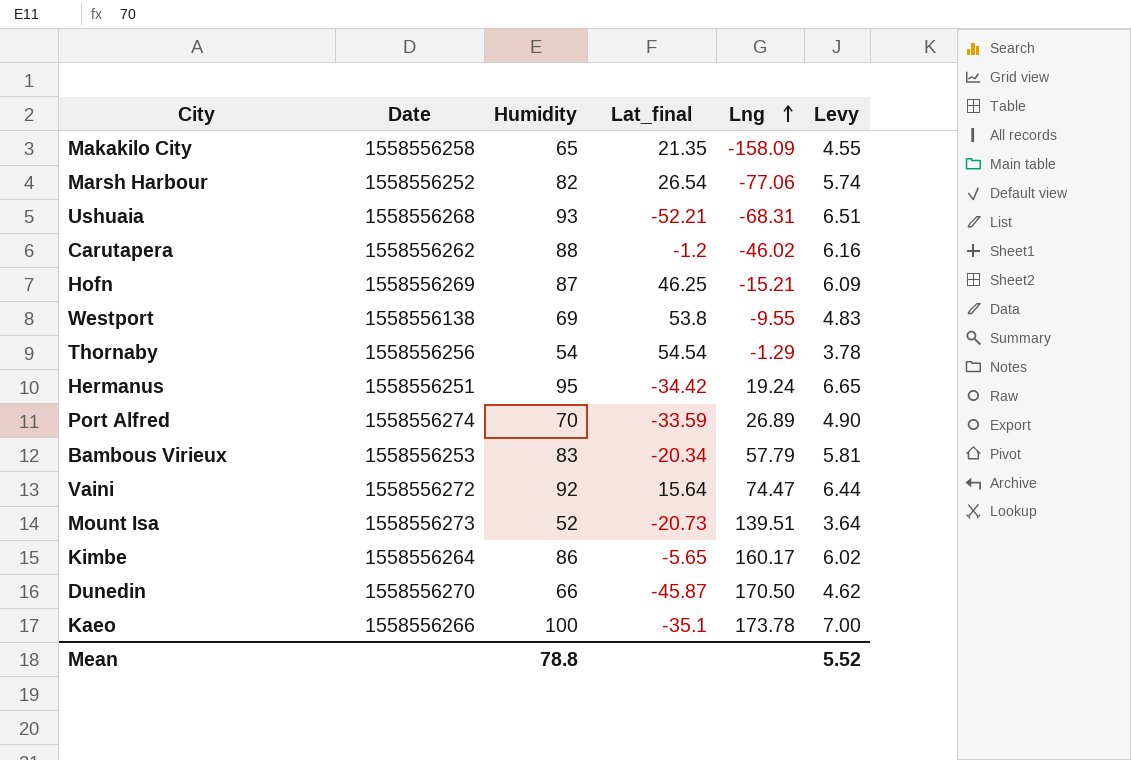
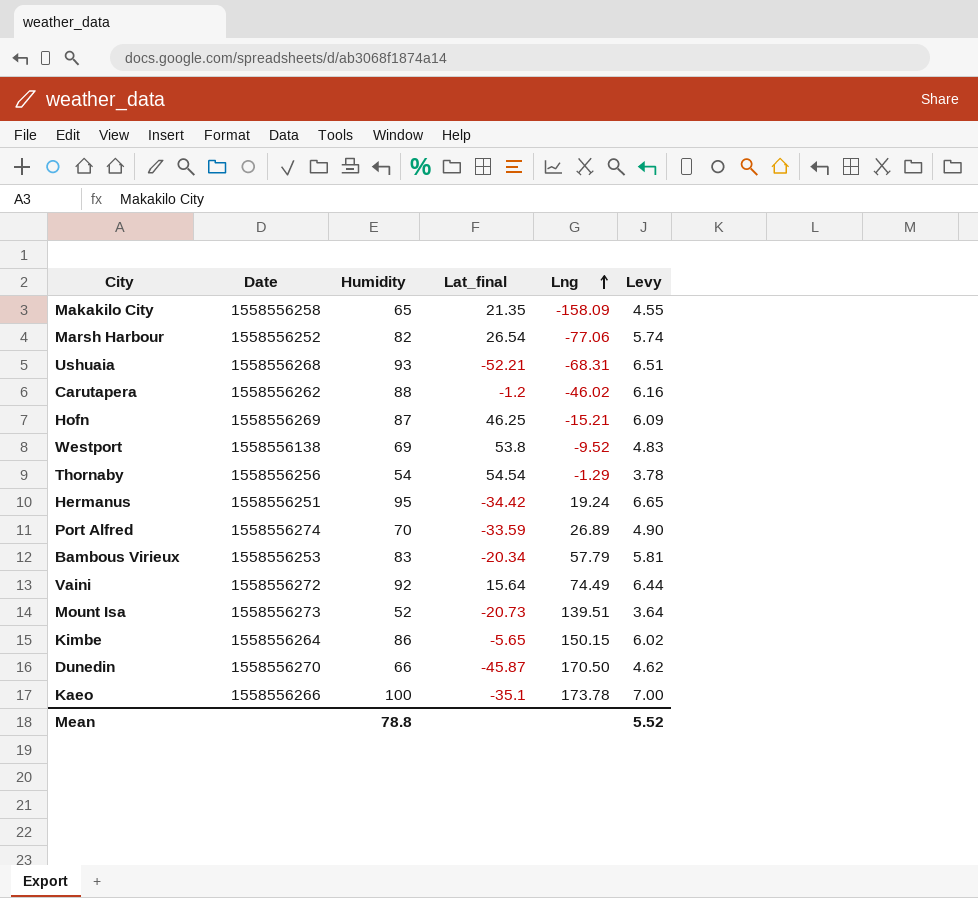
Westport | Lng: -9.55 -> -9.52
Vaini | Lng: 74.47 -> 74.49
Kimbe | Lng: 160.17 -> 150.15

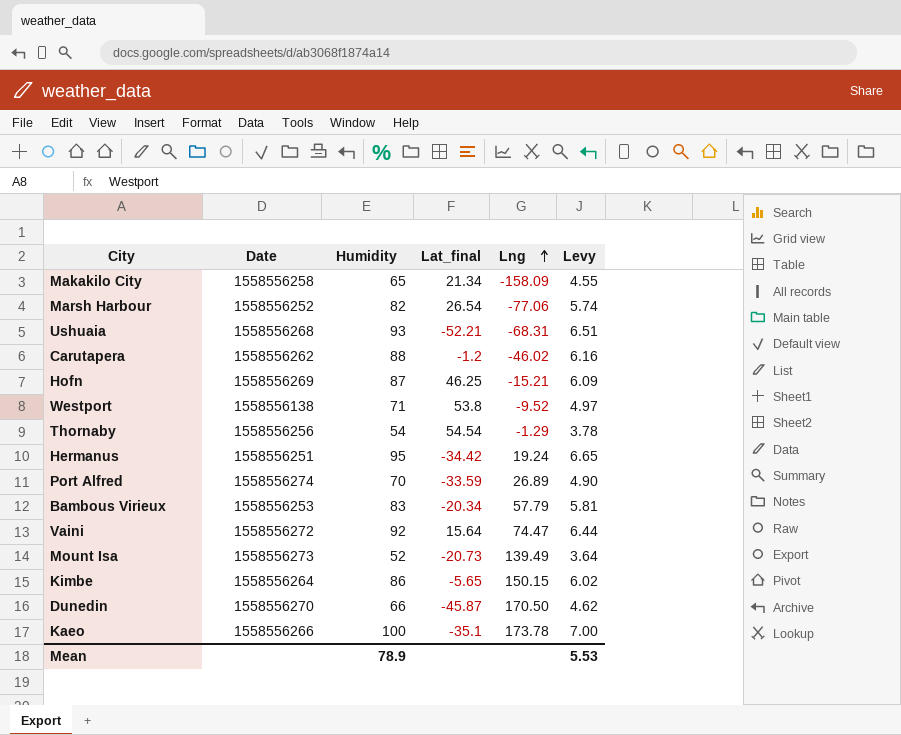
Makakilo City | Lat_final: 21.35 -> 21.34
Westport | Humidity: 69 -> 71
Westport | Levy: 4.83 -> 4.97
Vaini | Lng: 74.49 -> 74.47
Mount Isa | Lng: 139.51 -> 139.49
Mean | Humidity: 78.8 -> 78.9
Mean | Levy: 5.52 -> 5.53

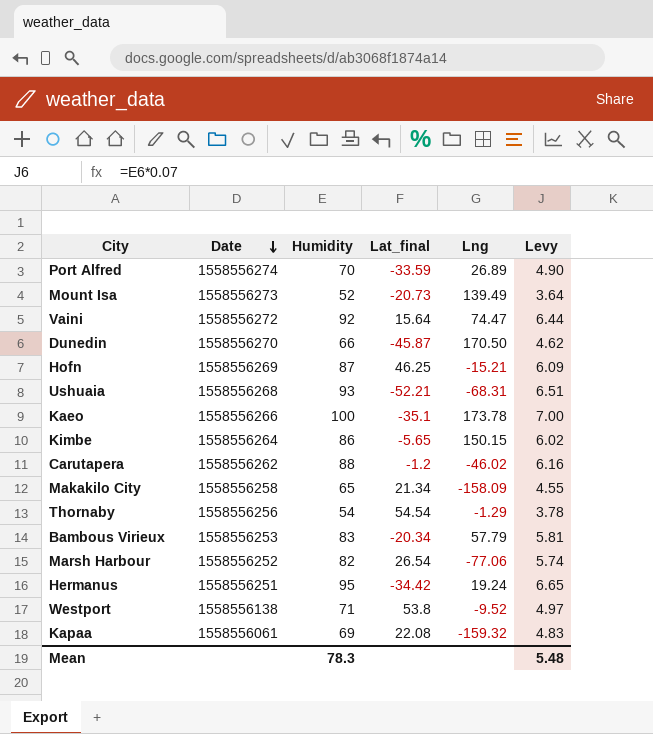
row order: Lng ascending -> Date descending
row Kapaa: none -> 1558556061 | 69 | 22.08 | -159.32 | 4.83
Mean | Humidity: 78.9 -> 78.3
Mean | Levy: 5.53 -> 5.48

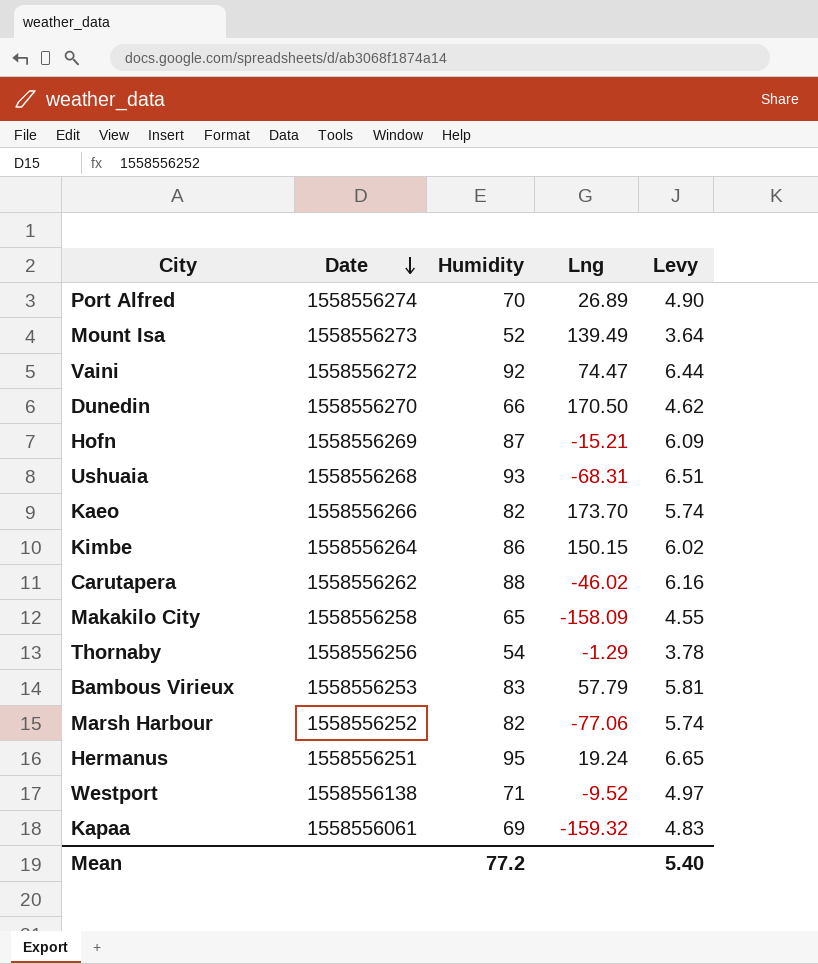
column Lat_final | position: 4 -> none
Kaeo | Humidity: 100 -> 82
Kaeo | Lng: 173.78 -> 173.70
Kaeo | Levy: 7.00 -> 5.74
Mean | Humidity: 78.3 -> 77.2
Mean | Levy: 5.48 -> 5.40

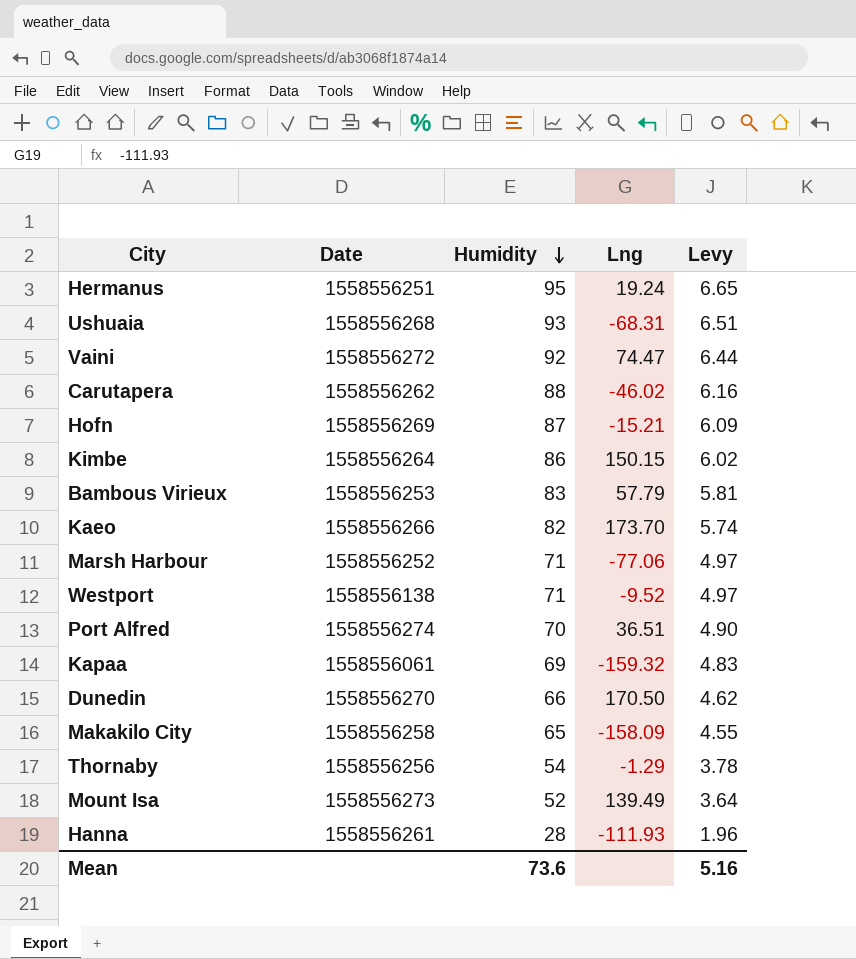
row order: Date descending -> Humidity descending
Marsh Harbour | Humidity: 82 -> 71
Marsh Harbour | Levy: 5.74 -> 4.97
Port Alfred | Lng: 26.89 -> 36.51
row Hanna: none -> 1558556261 | 28 | -111.93 | 1.96
Mean | Humidity: 77.2 -> 73.6
Mean | Levy: 5.40 -> 5.16

